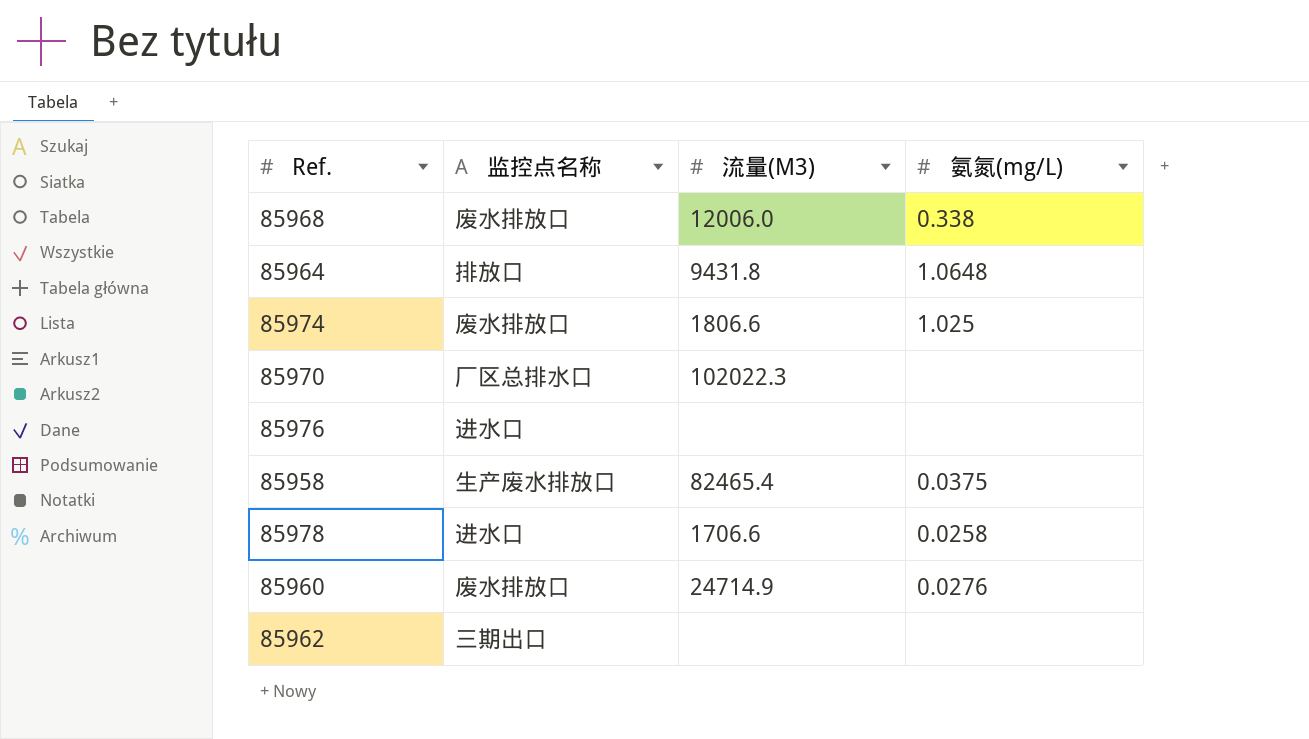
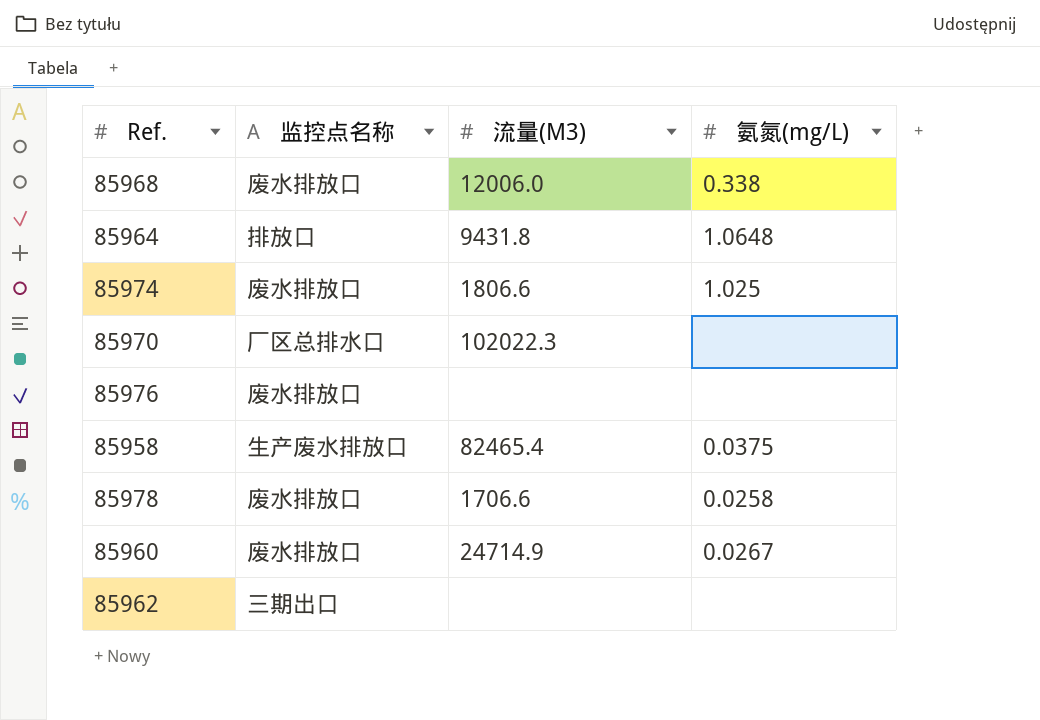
85976 | 监控点名称: 进水口 -> 废水排放口
85978 | 监控点名称: 进水口 -> 废水排放口
85960 | 氨氮(mg/L): 0.0276 -> 0.0267

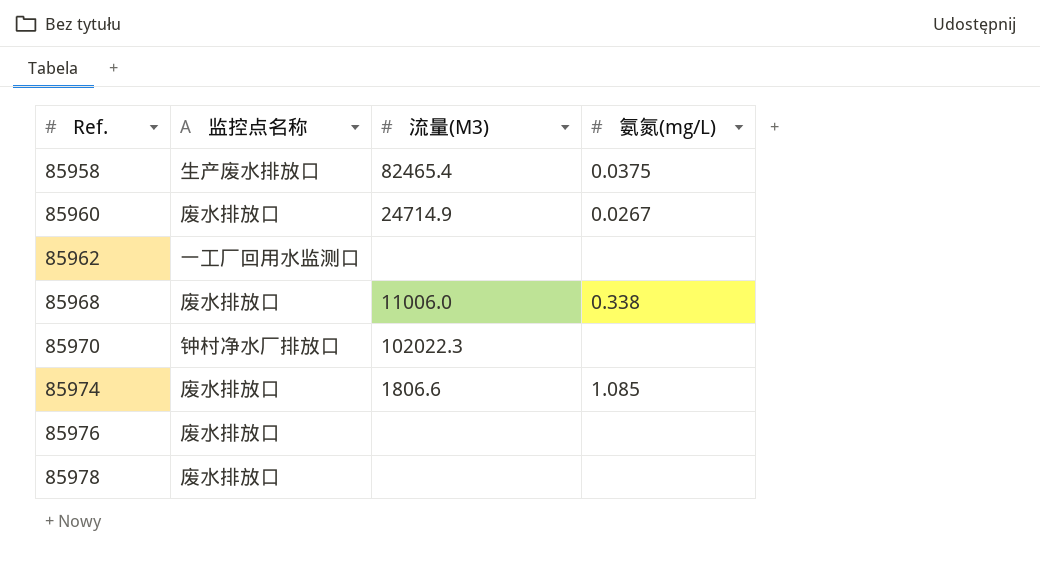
row order: none -> Ref. ascending
row 85964: 排放口 | 9431.8 | 1.0648 -> none
85962 | 监控点名称: 三期出口 -> 一工厂回用水监测口
85968 | 流量(M3): 12006.0 -> 11006.0
85970 | 监控点名称: 厂区总排水口 -> 钟村净水厂排放口
85974 | 氨氮(mg/L): 1.025 -> 1.085
85978 | 流量(M3): 1706.6 -> none
85978 | 氨氮(mg/L): 0.0258 -> none

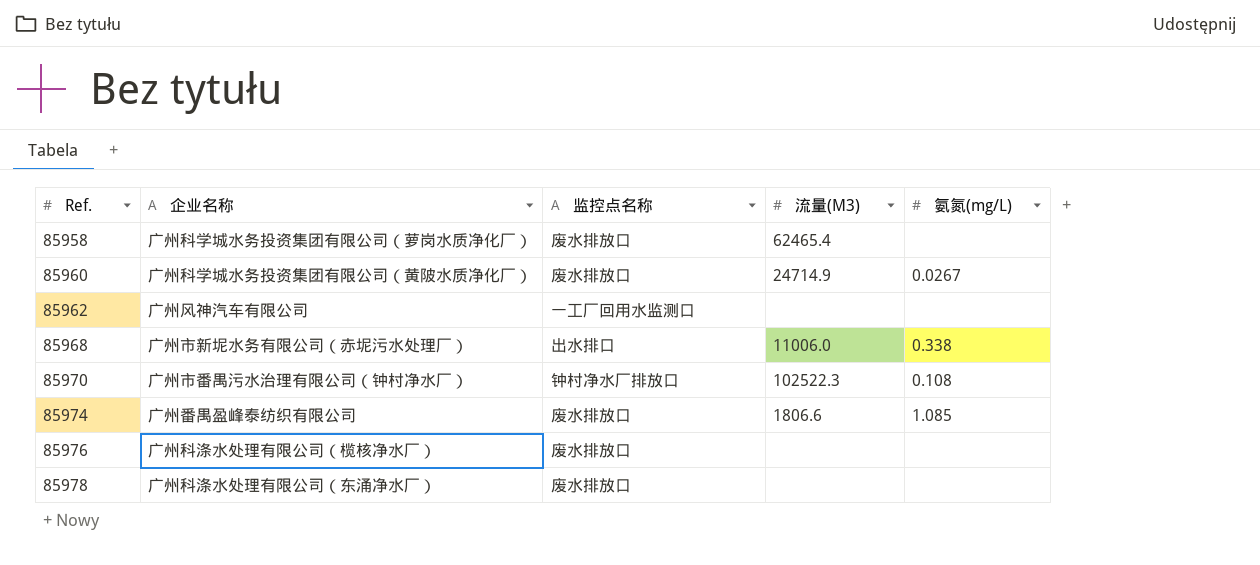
column 企业名称 | position: none -> 2
85958 | 监控点名称: 生产废水排放口 -> 废水排放口
85958 | 流量(M3): 82465.4 -> 62465.4
85958 | 氨氮(mg/L): 0.0375 -> none
85968 | 监控点名称: 废水排放口 -> 出水排口
85970 | 流量(M3): 102022.3 -> 102522.3
85970 | 氨氮(mg/L): none -> 0.108

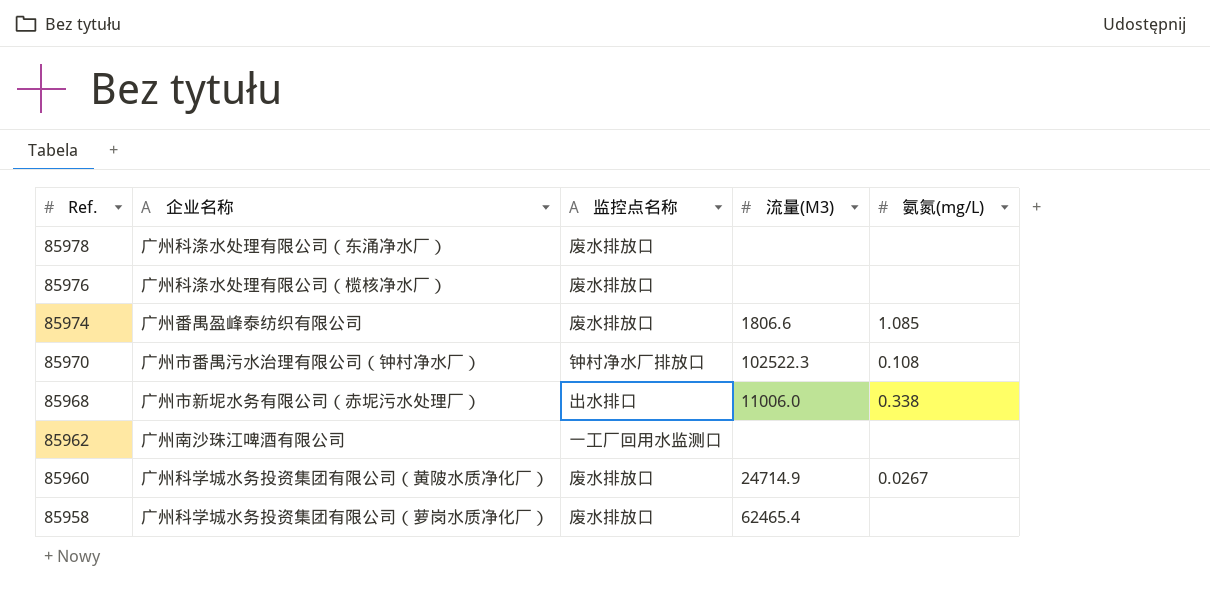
row order: Ref. ascending -> Ref. descending
85962 | 企业名称: 广州风神汽车有限公司 -> 广州南沙珠江啤酒有限公司

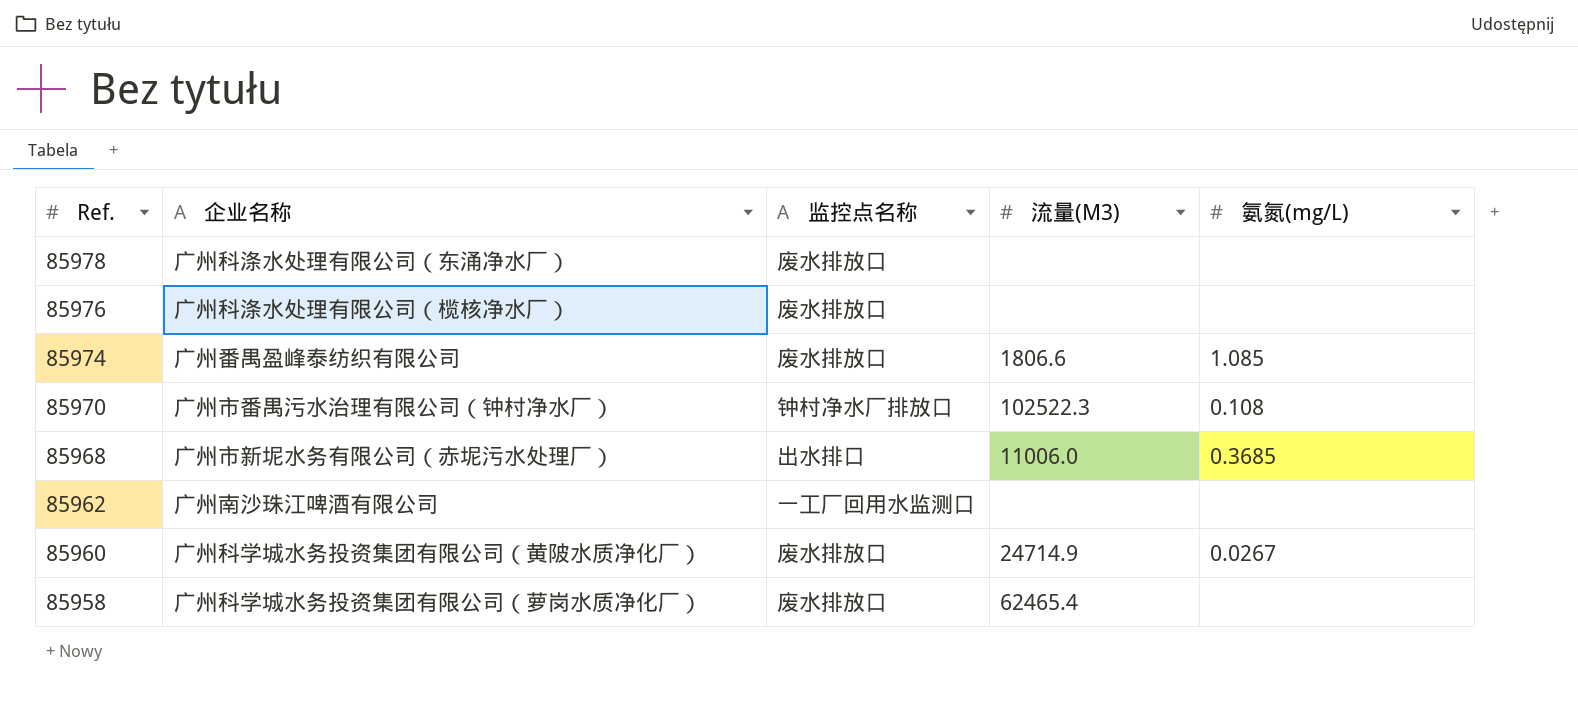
85968 | 氨氮(mg/L): 0.338 -> 0.3685

